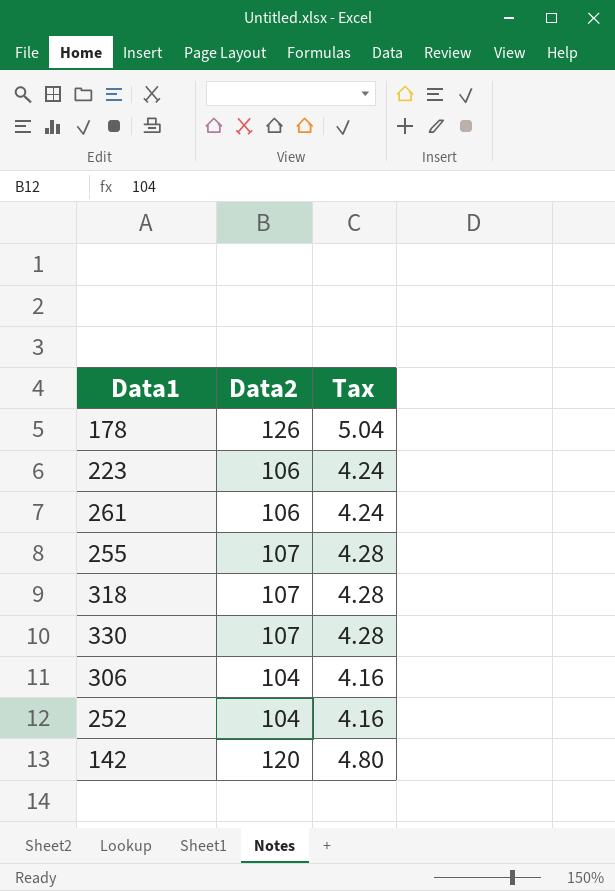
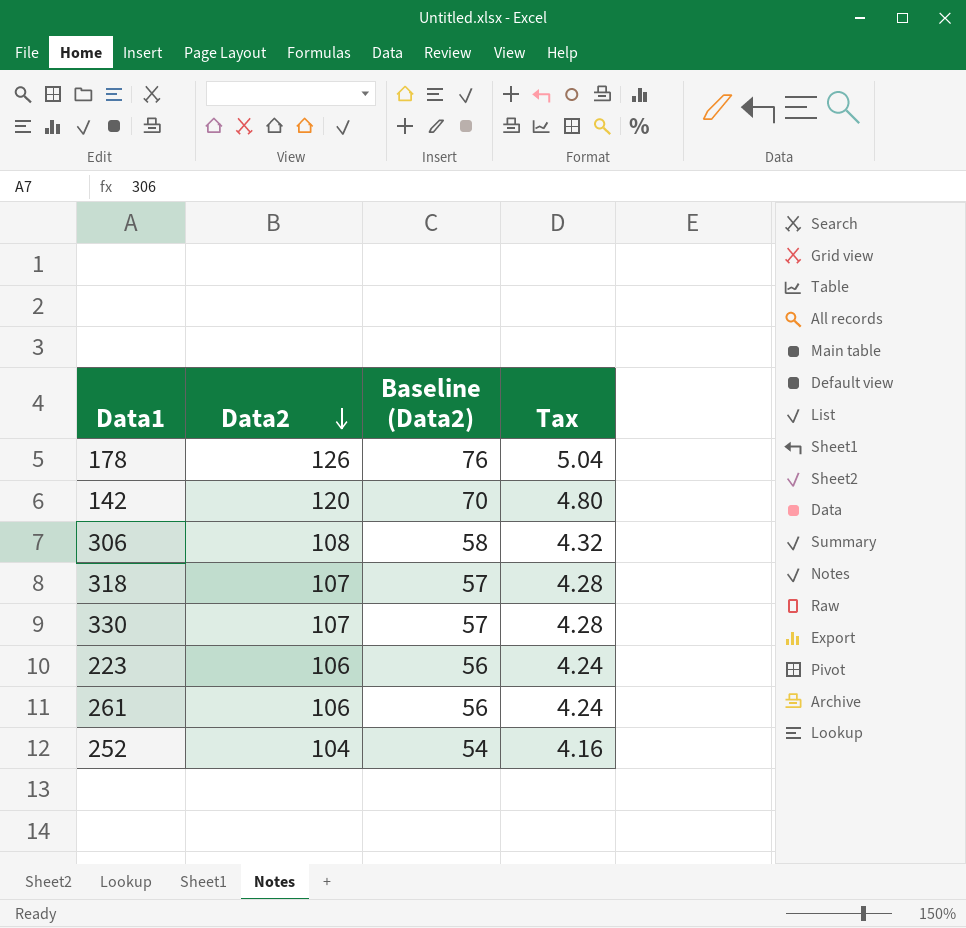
row order: none -> Data2 descending
column Baseline (Data2) | formula: none -> [Data2] - 50
row 255: 107 | 4.28 -> none
306 | Data2: 104 -> 108
306 | Tax: 4.16 -> 4.32

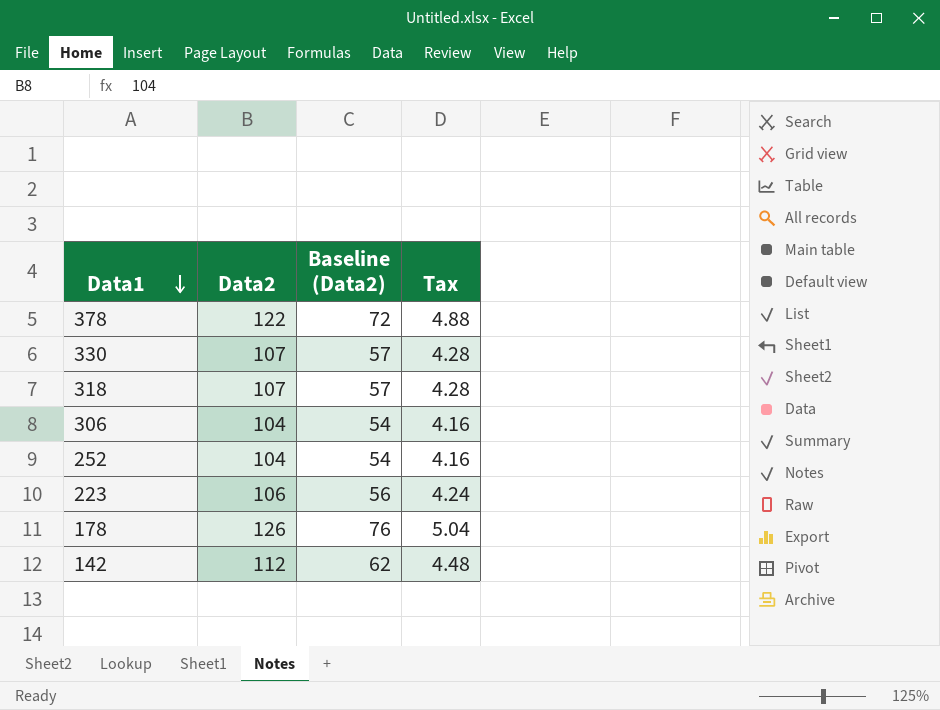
row order: Data2 descending -> Data1 descending
row 261: 106 | 56 | 4.24 -> none
row 378: none -> 122 | 72 | 4.88
306 | Data2: 108 -> 104
306 | Baseline (Data2): 58 -> 54
306 | Tax: 4.32 -> 4.16
142 | Data2: 120 -> 112
142 | Baseline (Data2): 70 -> 62
142 | Tax: 4.80 -> 4.48

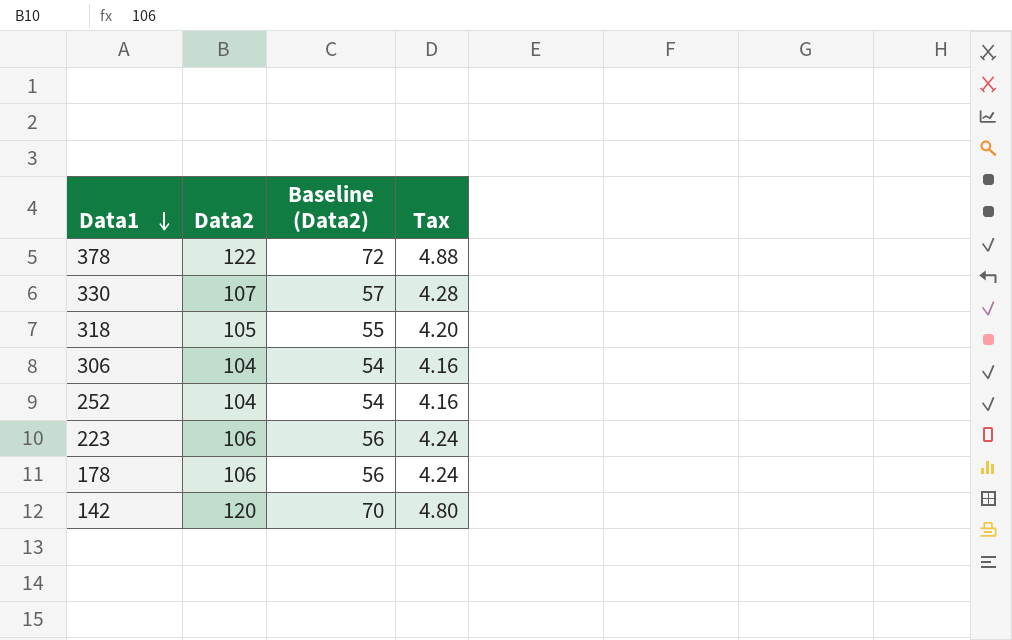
318 | Data2: 107 -> 105
318 | Baseline (Data2): 57 -> 55
318 | Tax: 4.28 -> 4.20
178 | Data2: 126 -> 106
178 | Baseline (Data2): 76 -> 56
178 | Tax: 5.04 -> 4.24
142 | Data2: 112 -> 120
142 | Baseline (Data2): 62 -> 70
142 | Tax: 4.48 -> 4.80

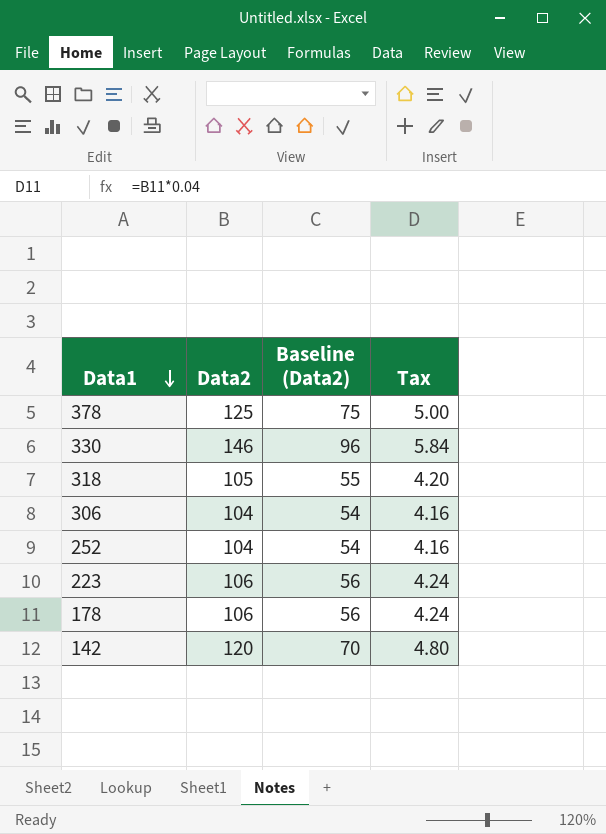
378 | Data2: 122 -> 125
378 | Baseline (Data2): 72 -> 75
378 | Tax: 4.88 -> 5.00
330 | Data2: 107 -> 146
330 | Baseline (Data2): 57 -> 96
330 | Tax: 4.28 -> 5.84

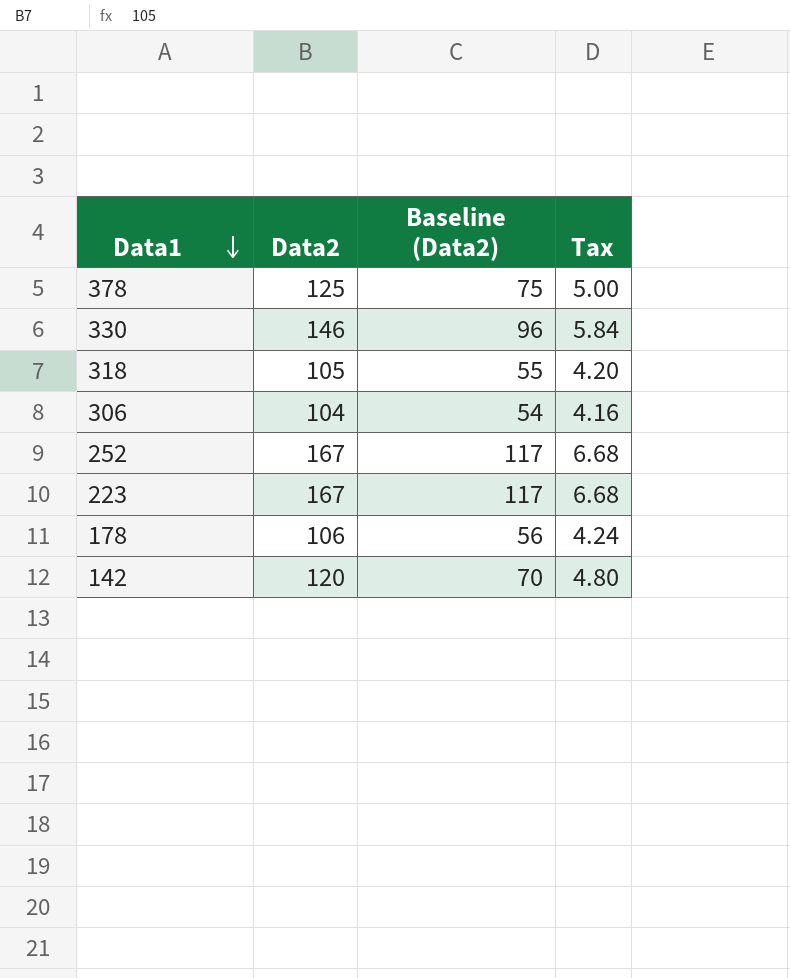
252 | Data2: 104 -> 167
252 | Baseline (Data2): 54 -> 117
252 | Tax: 4.16 -> 6.68
223 | Data2: 106 -> 167
223 | Baseline (Data2): 56 -> 117
223 | Tax: 4.24 -> 6.68

